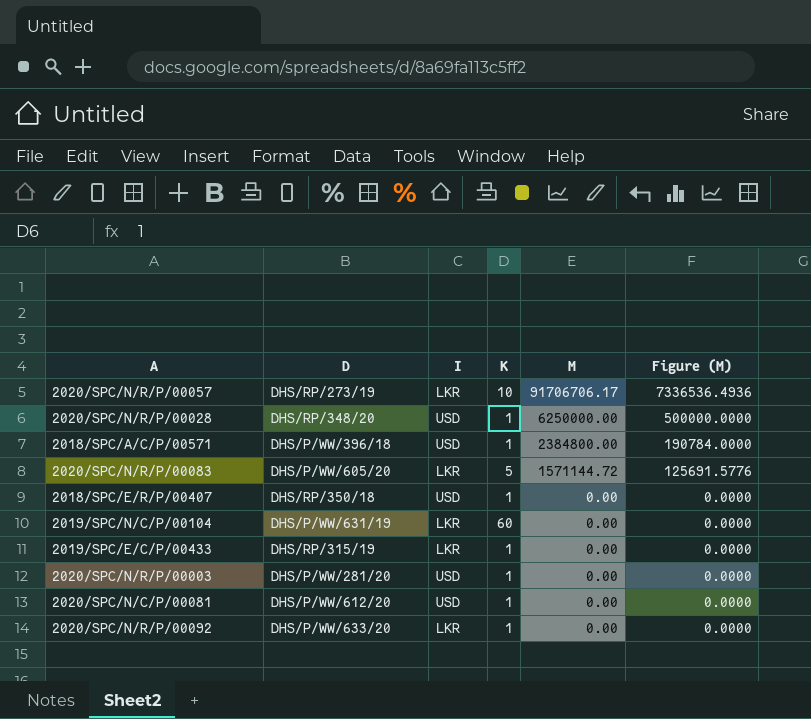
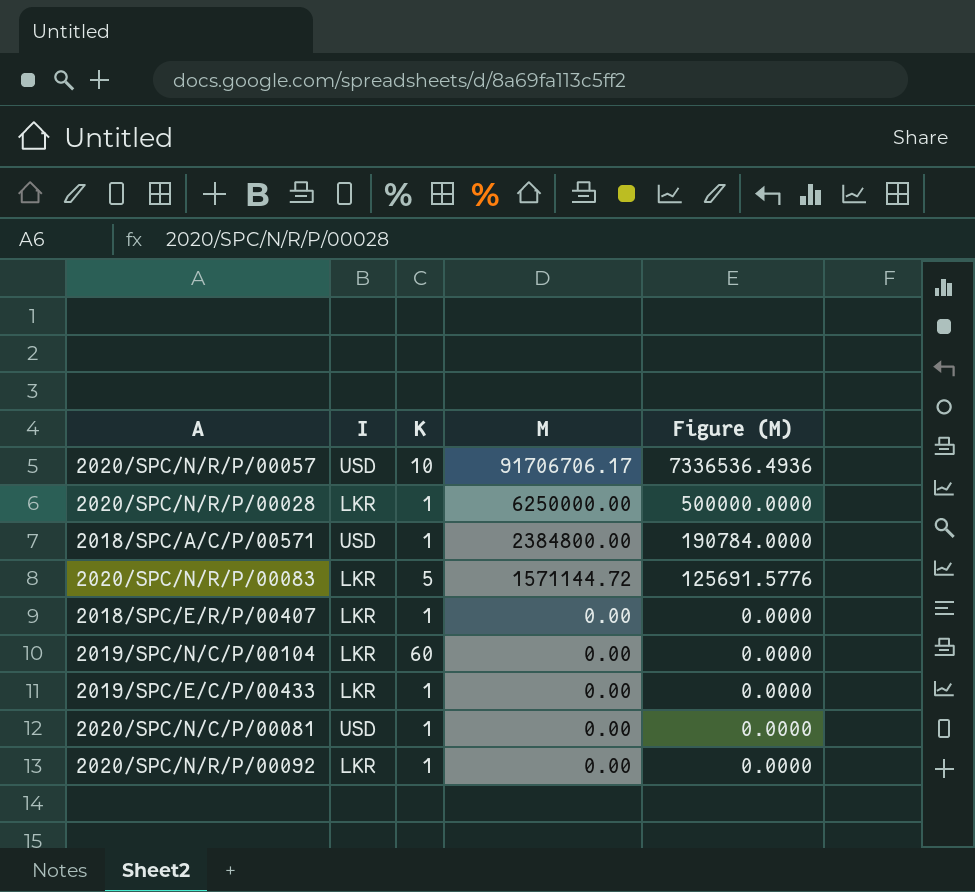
column D | position: 2 -> none
row 2020/SPC/N/R/P/00003: DHS/P/WW/281/20 | USD | 1 | 0.00 | 0.0000 -> none
2020/SPC/N/R/P/00057 | I: LKR -> USD
2020/SPC/N/R/P/00028 | I: USD -> LKR
2018/SPC/E/R/P/00407 | I: USD -> LKR

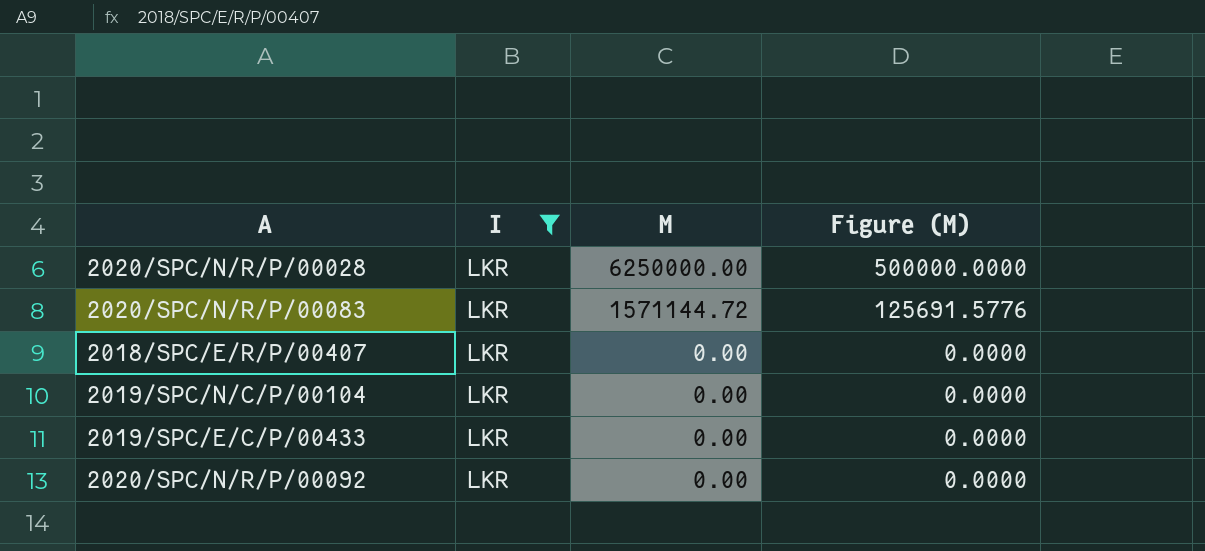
filter: none -> I = LKR
column K | position: 3 -> none

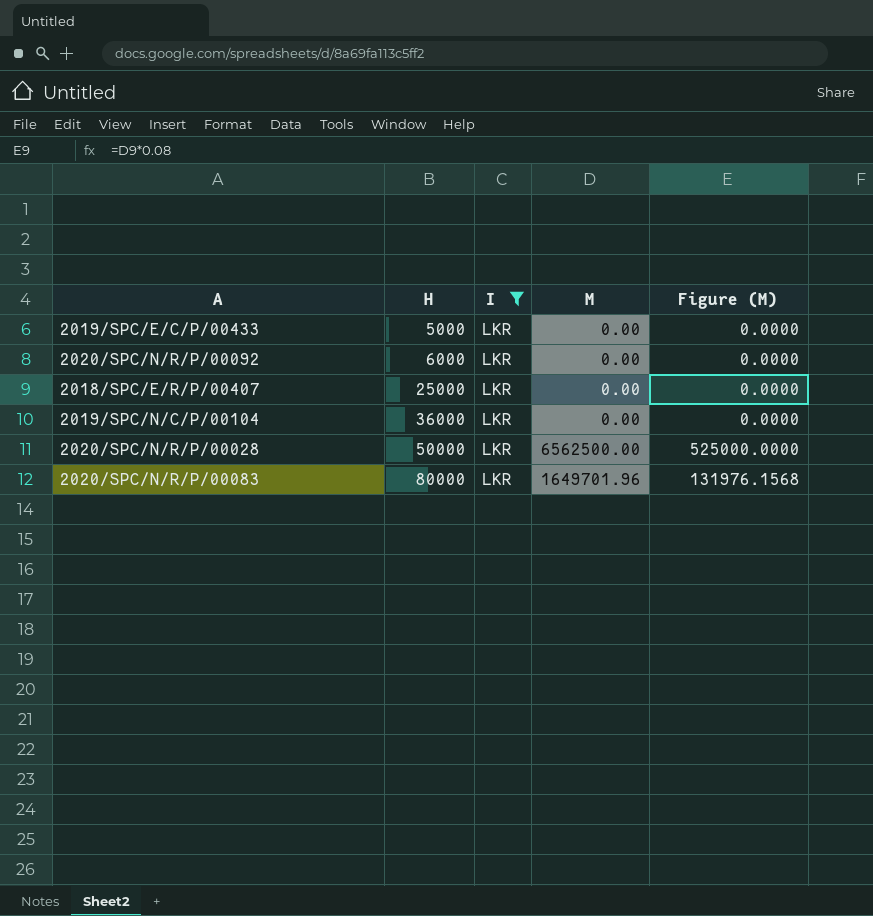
row order: M descending -> H ascending
column H | position: none -> 2
2020/SPC/N/R/P/00028 | M: 6250000.00 -> 6562500.00
2020/SPC/N/R/P/00028 | Figure (M): 500000.0000 -> 525000.0000
2020/SPC/N/R/P/00083 | M: 1571144.72 -> 1649701.96
2020/SPC/N/R/P/00083 | Figure (M): 125691.5776 -> 131976.1568

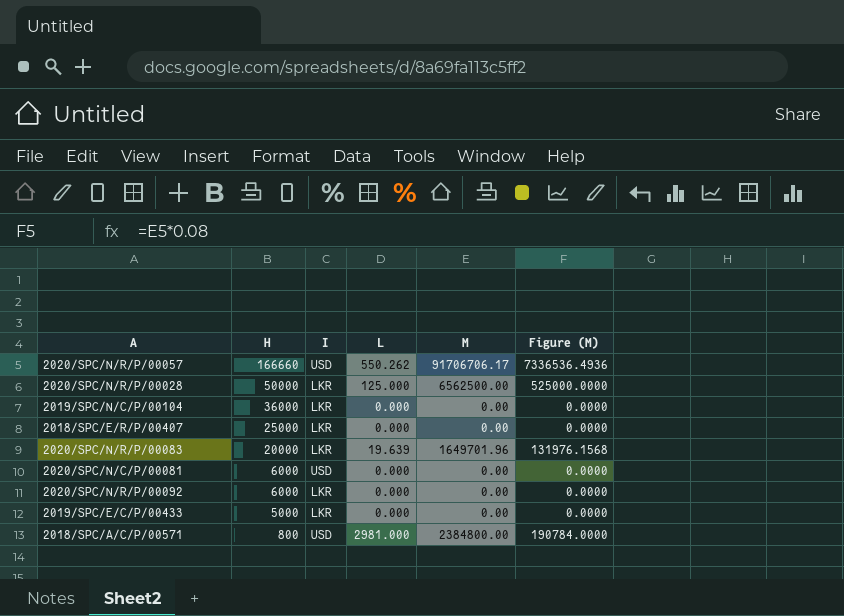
filter: I = LKR -> none
row order: H ascending -> H descending
column L | position: none -> 4
2020/SPC/N/R/P/00083 | H: 80000 -> 20000

